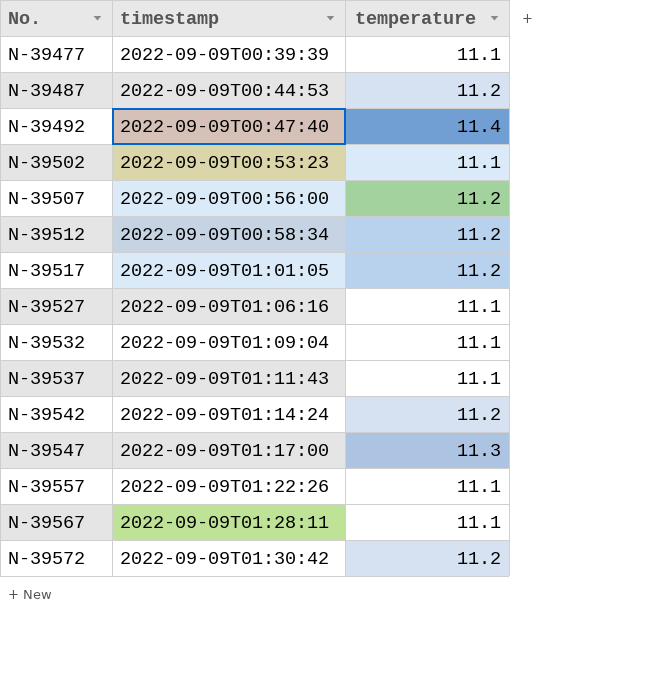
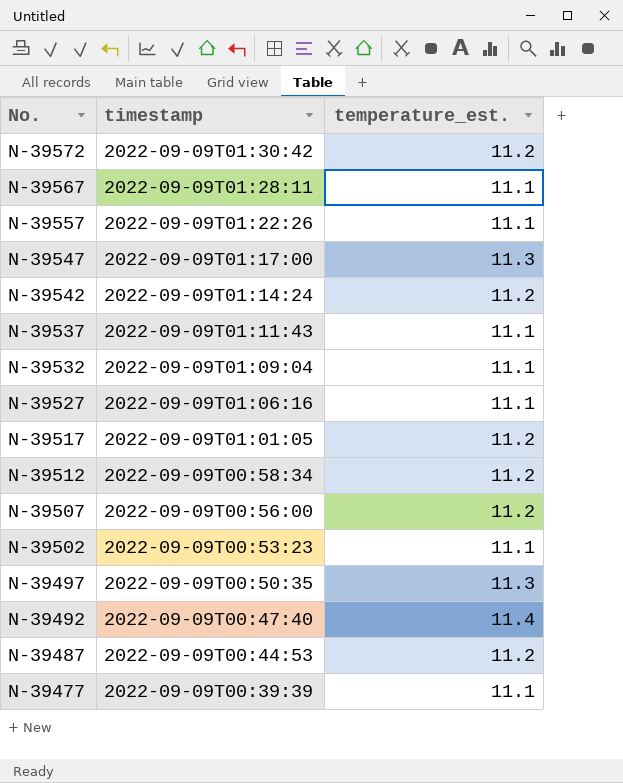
row order: No. ascending -> No. descending
column name: temperature -> temperature_est.
row N-39497: none -> 2022-09-09T00:50:35 | 11.3

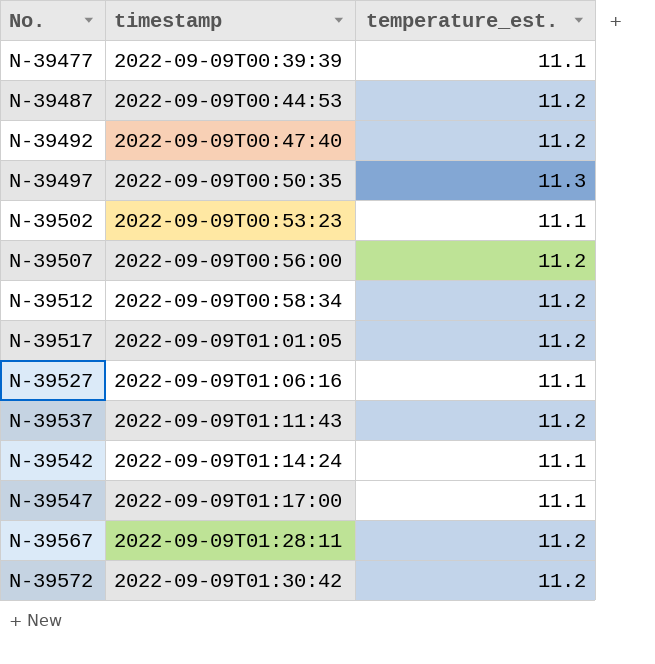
row order: No. descending -> No. ascending
row N-39557: 2022-09-09T01:22:26 | 11.1 -> none
row N-39532: 2022-09-09T01:09:04 | 11.1 -> none
N-39492 | temperature_est.: 11.4 -> 11.2
N-39537 | temperature_est.: 11.1 -> 11.2
N-39542 | temperature_est.: 11.2 -> 11.1
N-39547 | temperature_est.: 11.3 -> 11.1
N-39567 | temperature_est.: 11.1 -> 11.2

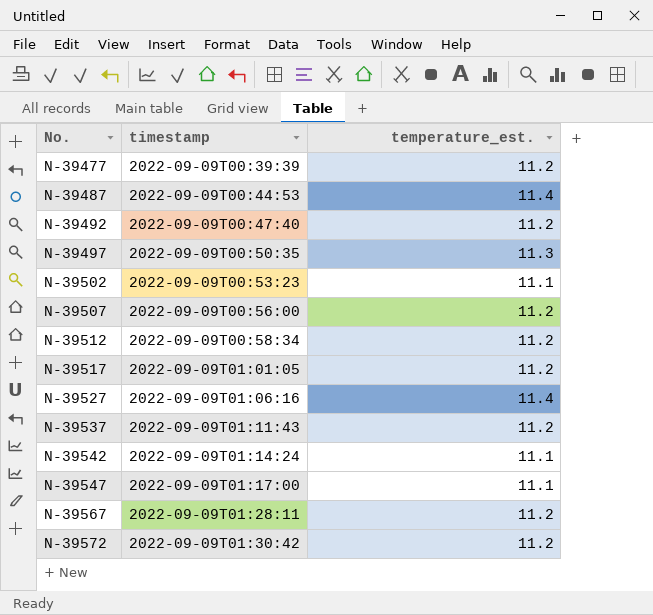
N-39477 | temperature_est.: 11.1 -> 11.2
N-39487 | temperature_est.: 11.2 -> 11.4
N-39527 | temperature_est.: 11.1 -> 11.4

